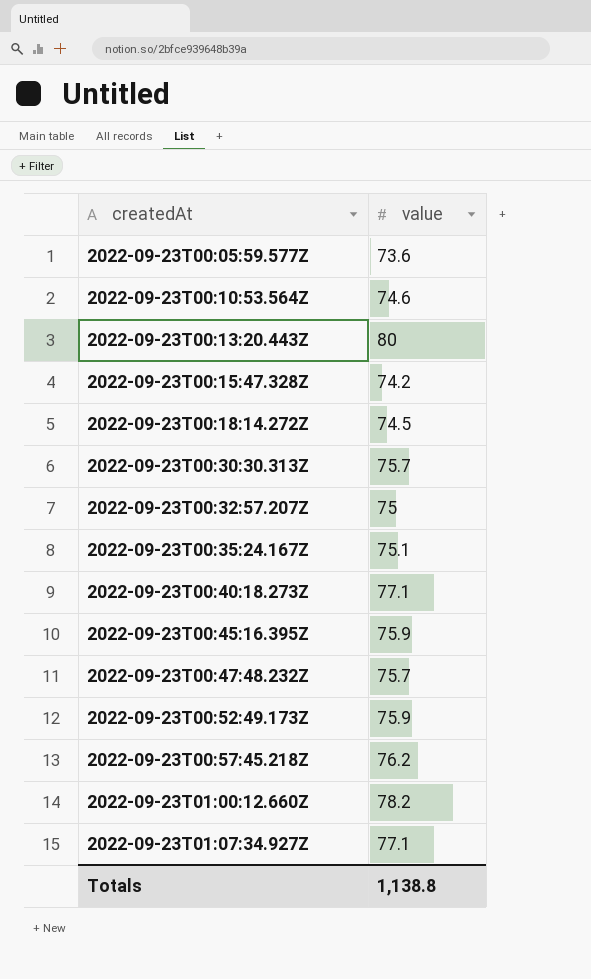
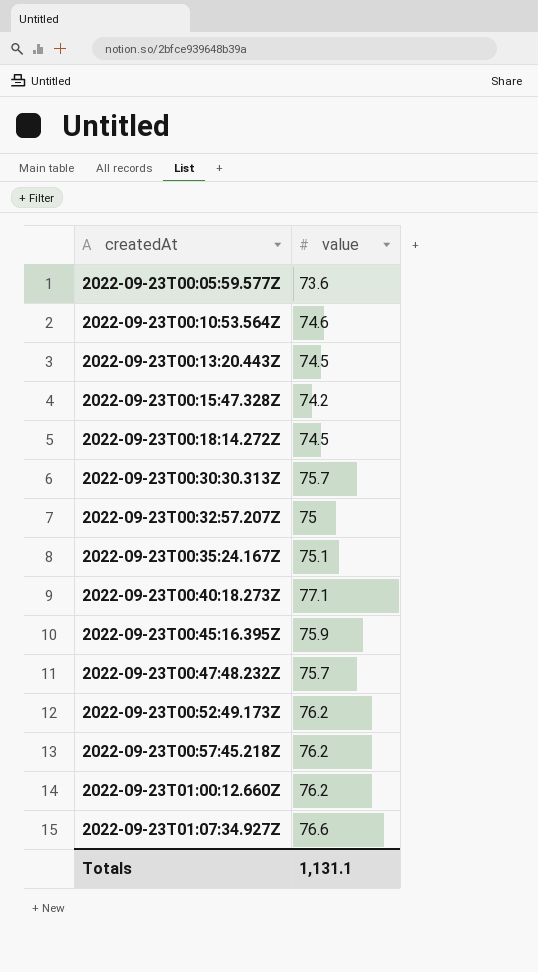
2022-09-23T00:13:20.443Z | value: 80 -> 74.5
2022-09-23T00:52:49.173Z | value: 75.9 -> 76.2
2022-09-23T01:00:12.660Z | value: 78.2 -> 76.2
2022-09-23T01:07:34.927Z | value: 77.1 -> 76.6
Totals | value: 1,138.8 -> 1,131.1

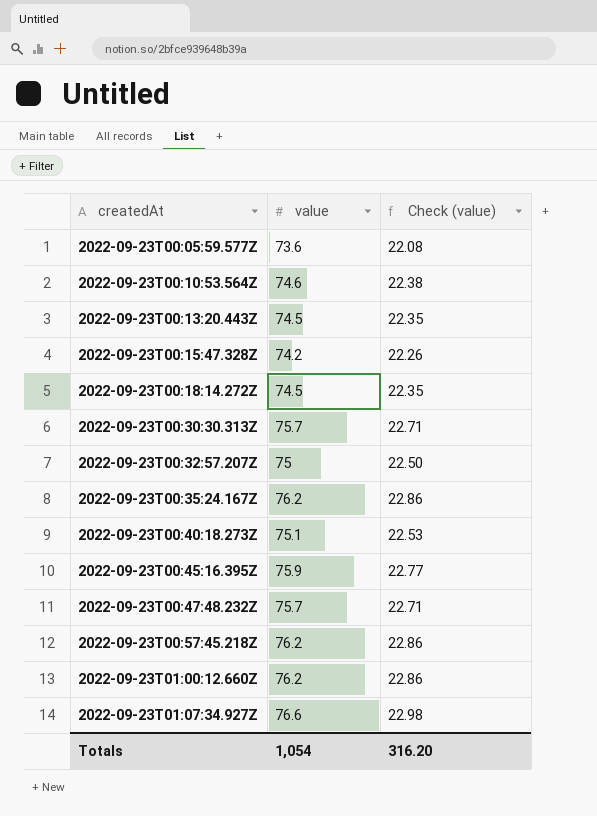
column Check (value) | formula: none -> [value] * 0.3
row 2022-09-23T00:52:49.173Z: 76.2 -> none
2022-09-23T00:35:24.167Z | value: 75.1 -> 76.2
2022-09-23T00:40:18.273Z | value: 77.1 -> 75.1
Totals | value: 1,131.1 -> 1,054

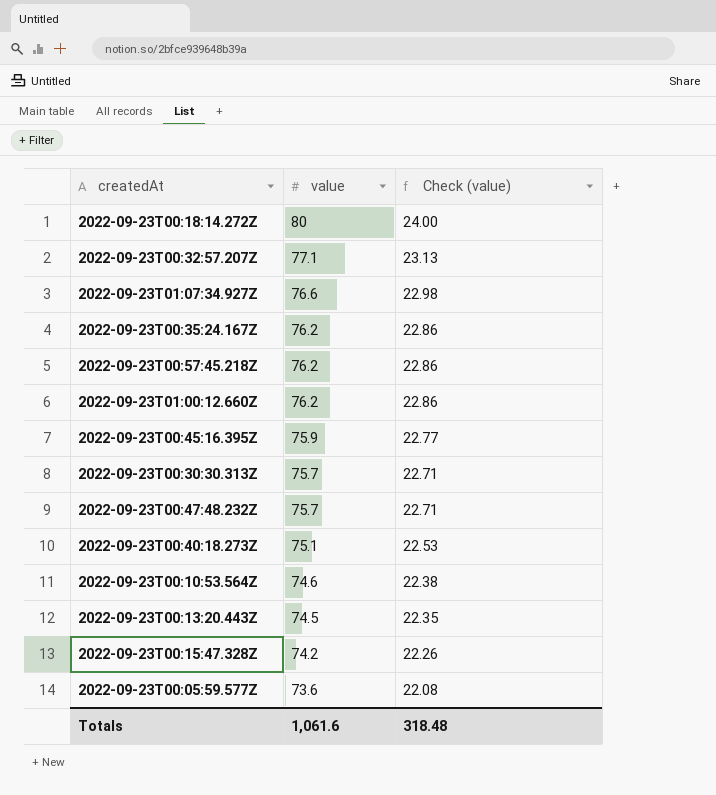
row order: createdAt ascending -> value descending
2022-09-23T00:18:14.272Z | value: 74.5 -> 80
2022-09-23T00:18:14.272Z | Check (value): 22.35 -> 24.00
2022-09-23T00:32:57.207Z | value: 75 -> 77.1
2022-09-23T00:32:57.207Z | Check (value): 22.50 -> 23.13
Totals | value: 1,054 -> 1,061.6
Totals | Check (value): 316.20 -> 318.48

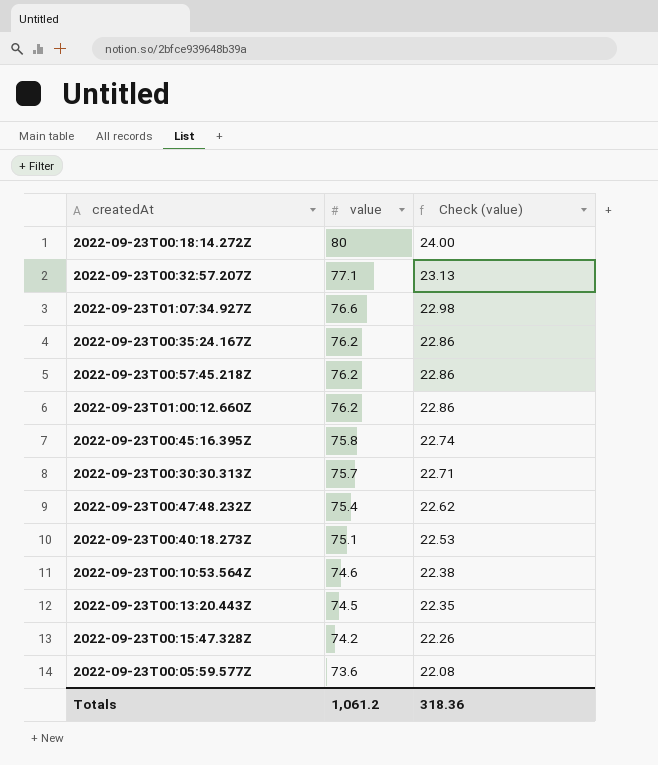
2022-09-23T00:45:16.395Z | value: 75.9 -> 75.8
2022-09-23T00:45:16.395Z | Check (value): 22.77 -> 22.74
2022-09-23T00:47:48.232Z | value: 75.7 -> 75.4
2022-09-23T00:47:48.232Z | Check (value): 22.71 -> 22.62
Totals | value: 1,061.6 -> 1,061.2
Totals | Check (value): 318.48 -> 318.36

